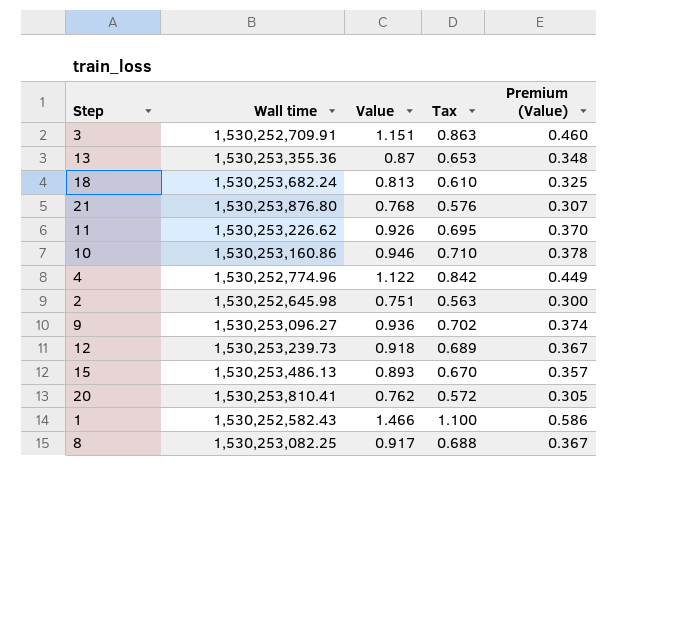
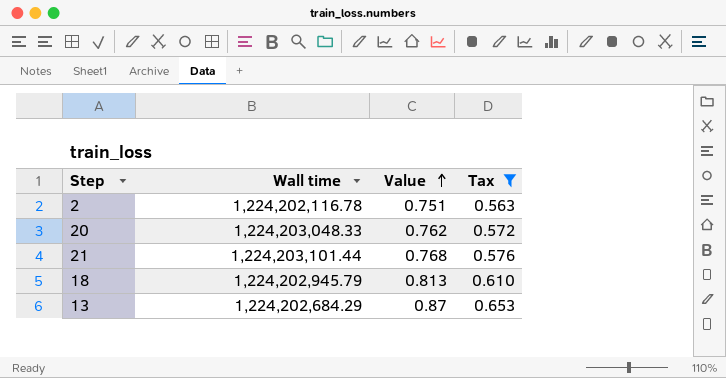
filter: none -> Tax <= 0.653
row order: none -> Value ascending
column Premium (Value) | formula: [Value] * 0.4 -> none
2 | Wall time: 1,530,252,645.98 -> 1,224,202,116.78
20 | Wall time: 1,530,253,810.41 -> 1,224,203,048.33
21 | Wall time: 1,530,253,876.80 -> 1,224,203,101.44
18 | Wall time: 1,530,253,682.24 -> 1,224,202,945.79
13 | Wall time: 1,530,253,355.36 -> 1,224,202,684.29

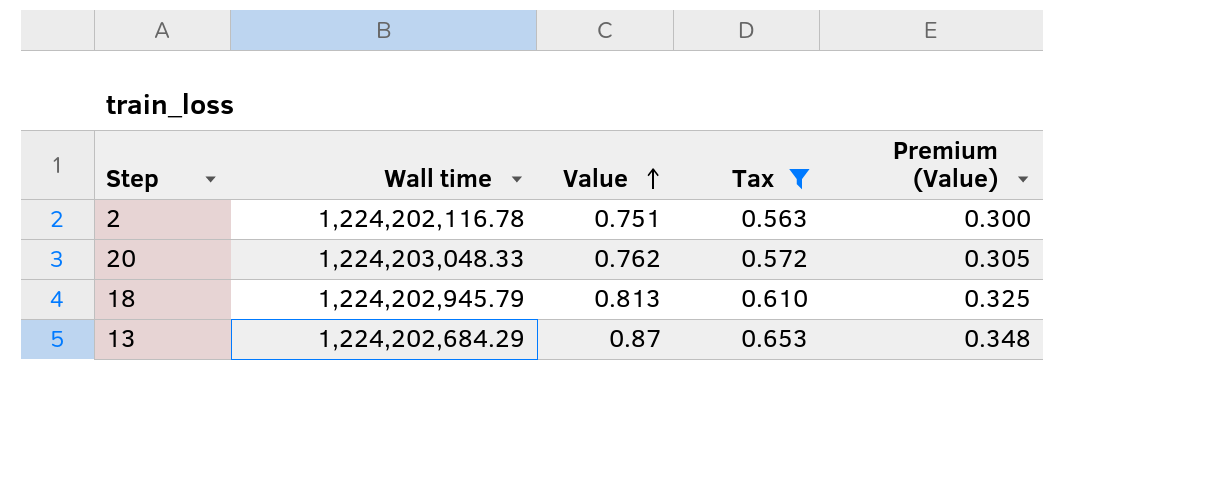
column Premium (Value) | formula: none -> [Value] * 0.4
row 21: 1,224,203,101.44 | 0.768 | 0.576 -> none

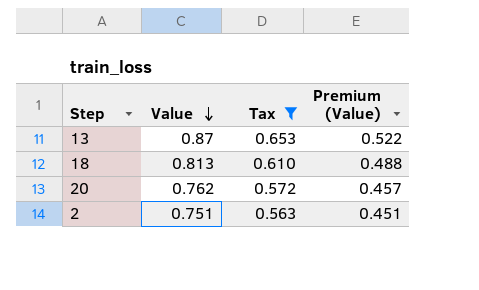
row order: Value ascending -> Value descending
column Wall time | position: 2 -> none
column Premium (Value) | formula: [Value] * 0.4 -> [Value] * 0.6

